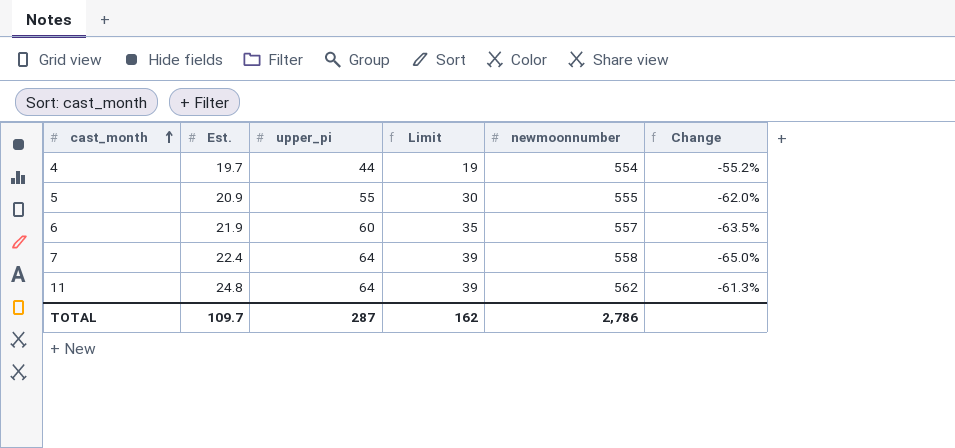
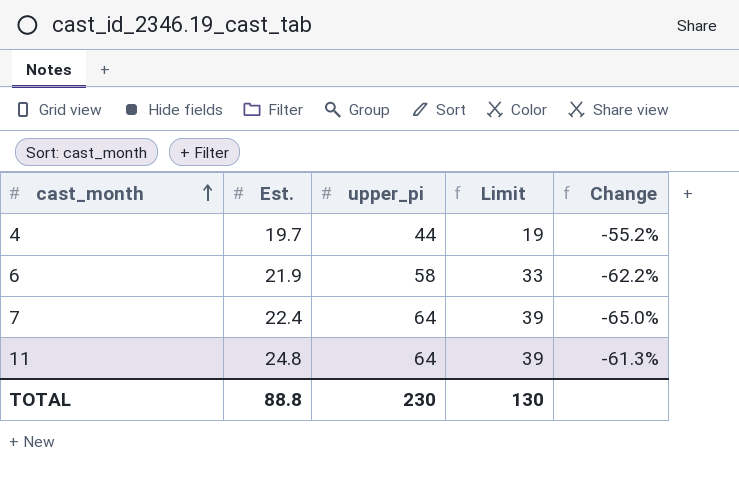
column newmoonnumber | position: 5 -> none
row 5: 20.9 | 55 | 30 | 555 | -62.0% -> none
6 | upper_pi: 60 -> 58
6 | Limit: 35 -> 33
6 | Change: -63.5% -> -62.2%
TOTAL | Est.: 109.7 -> 88.8
TOTAL | upper_pi: 287 -> 230
TOTAL | Limit: 162 -> 130

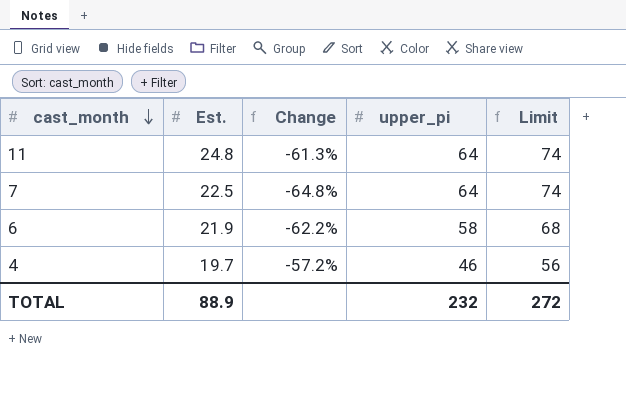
row order: cast_month ascending -> cast_month descending
column Change | position: 5 -> 3
column Limit | formula: [upper_pi] - 25 -> [upper_pi] + 10
7 | Est.: 22.4 -> 22.5
7 | Change: -65.0% -> -64.8%
4 | Change: -55.2% -> -57.2%
4 | upper_pi: 44 -> 46
TOTAL | Est.: 88.8 -> 88.9
TOTAL | upper_pi: 230 -> 232
TOTAL | Limit: 130 -> 272

